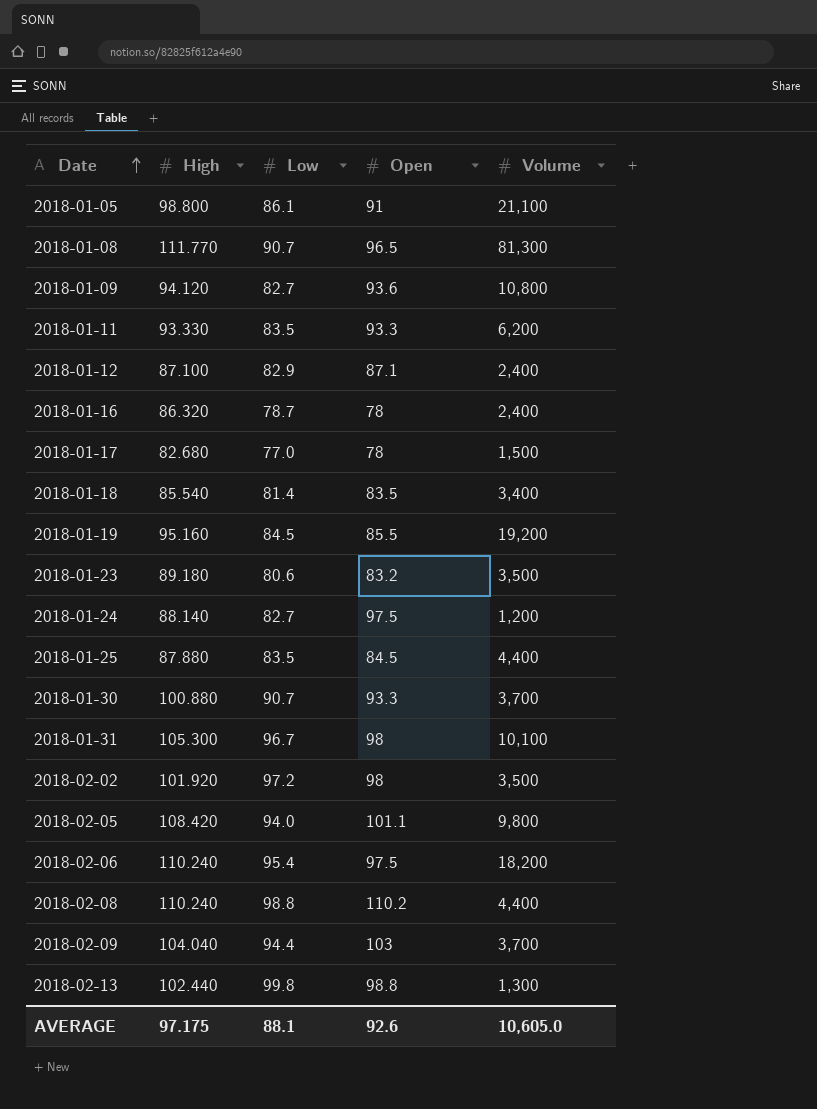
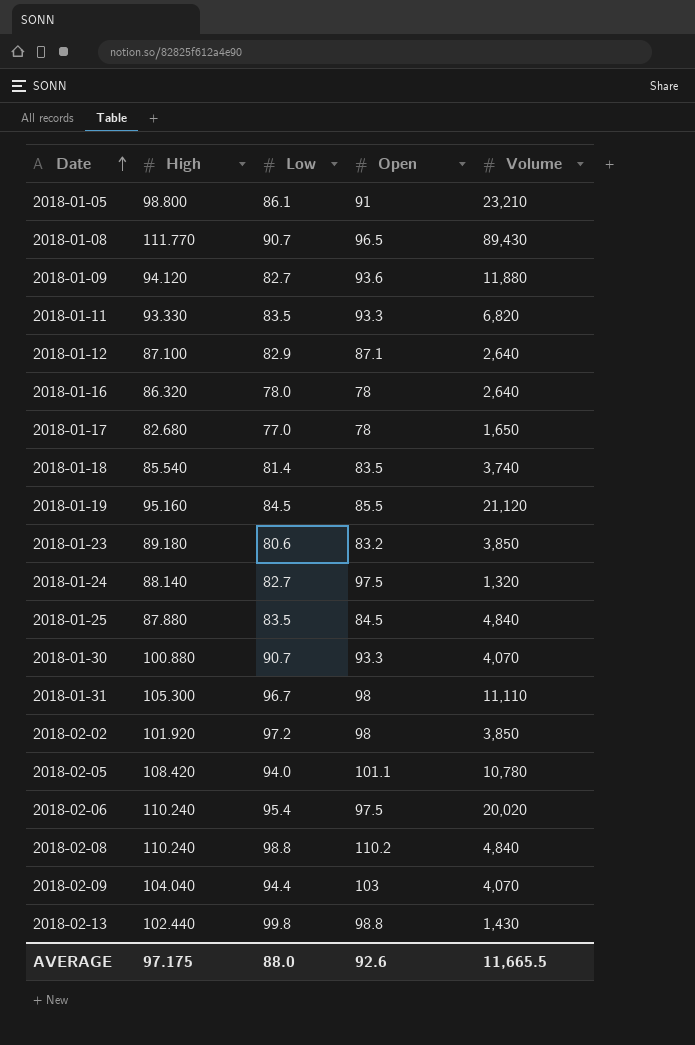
2018-01-05 | Volume: 21,100 -> 23,210
2018-01-08 | Volume: 81,300 -> 89,430
2018-01-09 | Volume: 10,800 -> 11,880
2018-01-11 | Volume: 6,200 -> 6,820
2018-01-12 | Volume: 2,400 -> 2,640
2018-01-16 | Low: 78.7 -> 78.0
2018-01-16 | Volume: 2,400 -> 2,640
2018-01-17 | Volume: 1,500 -> 1,650
2018-01-18 | Volume: 3,400 -> 3,740
2018-01-19 | Volume: 19,200 -> 21,120
2018-01-23 | Volume: 3,500 -> 3,850
2018-01-24 | Volume: 1,200 -> 1,320
2018-01-25 | Volume: 4,400 -> 4,840
2018-01-30 | Volume: 3,700 -> 4,070
2018-01-31 | Volume: 10,100 -> 11,110
2018-02-02 | Volume: 3,500 -> 3,850
2018-02-05 | Volume: 9,800 -> 10,780
2018-02-06 | Volume: 18,200 -> 20,020
2018-02-08 | Volume: 4,400 -> 4,840
2018-02-09 | Volume: 3,700 -> 4,070
2018-02-13 | Volume: 1,300 -> 1,430
AVERAGE | Low: 88.1 -> 88.0
AVERAGE | Volume: 10,605.0 -> 11,665.5

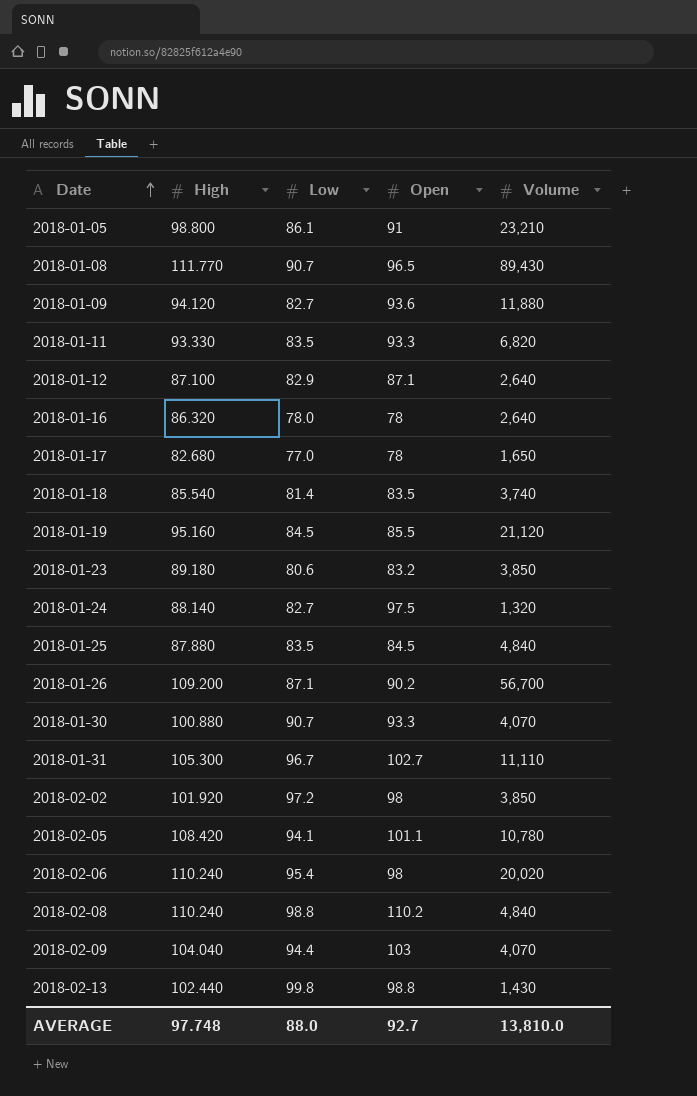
row 2018-01-26: none -> 109.200 | 87.1 | 90.2 | 56,700
2018-01-31 | Open: 98 -> 102.7
2018-02-05 | Low: 94.0 -> 94.1
2018-02-06 | Open: 97.5 -> 98
AVERAGE | High: 97.175 -> 97.748
AVERAGE | Open: 92.6 -> 92.7
AVERAGE | Volume: 11,665.5 -> 13,810.0

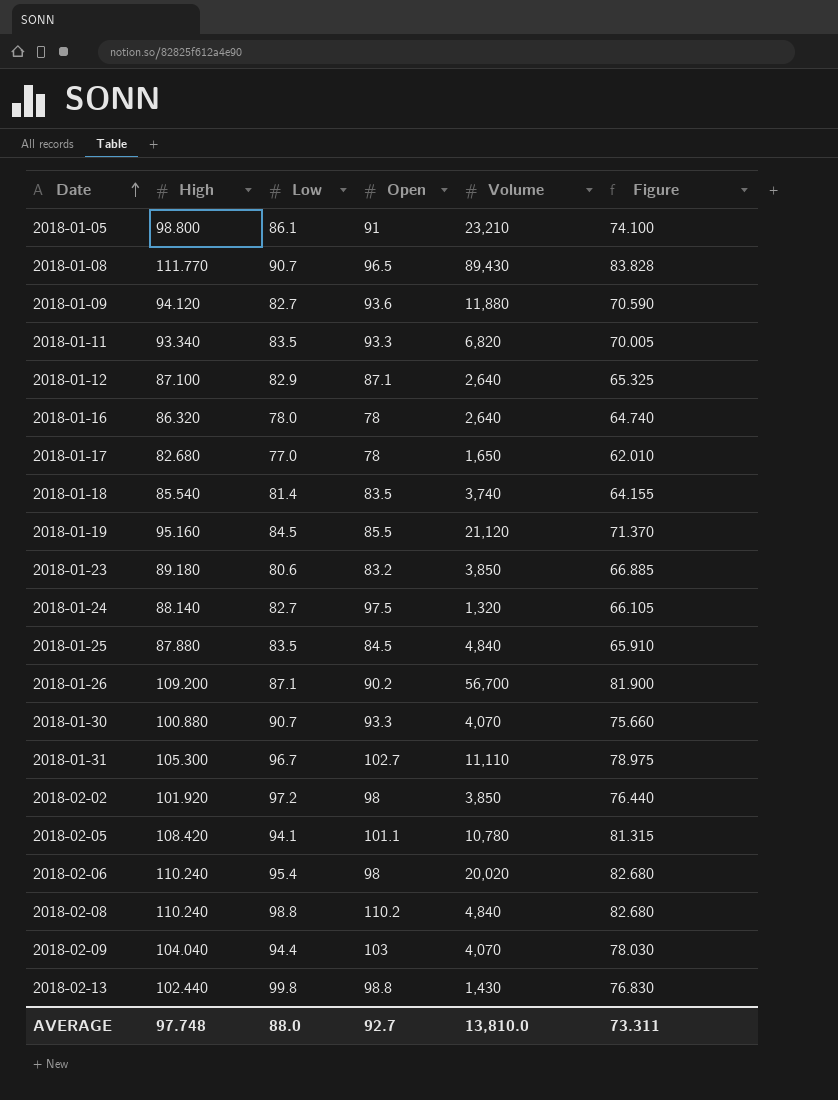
column Figure | formula: none -> [High] * 0.75
2018-01-11 | High: 93.330 -> 93.340

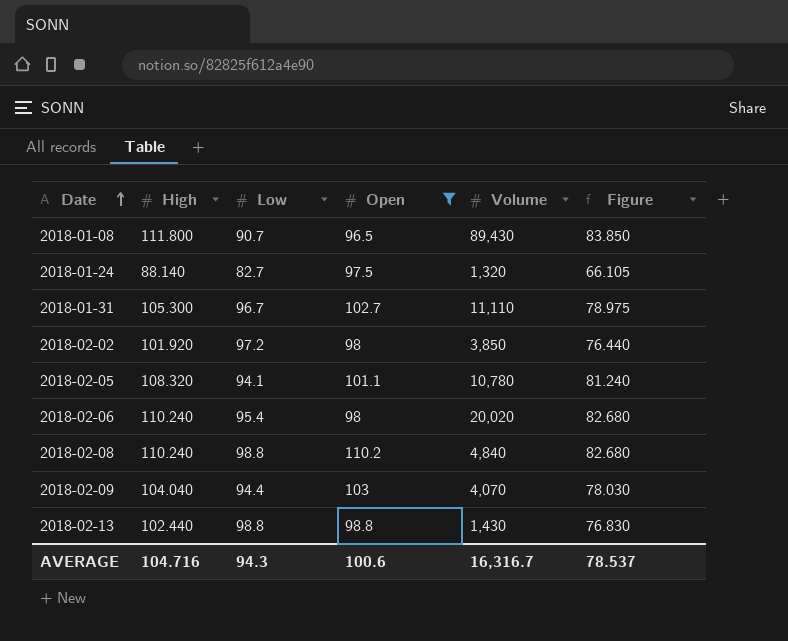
filter: none -> Open >= 96.5
2018-01-08 | High: 111.770 -> 111.800
2018-01-08 | Figure: 83.828 -> 83.850
2018-02-05 | High: 108.420 -> 108.320
2018-02-05 | Figure: 81.315 -> 81.240
2018-02-13 | Low: 99.8 -> 98.8
AVERAGE | High: 97.748 -> 104.716
AVERAGE | Low: 88.0 -> 94.3
AVERAGE | Open: 92.7 -> 100.6
AVERAGE | Volume: 13,810.0 -> 16,316.7
AVERAGE | Figure: 73.311 -> 78.537

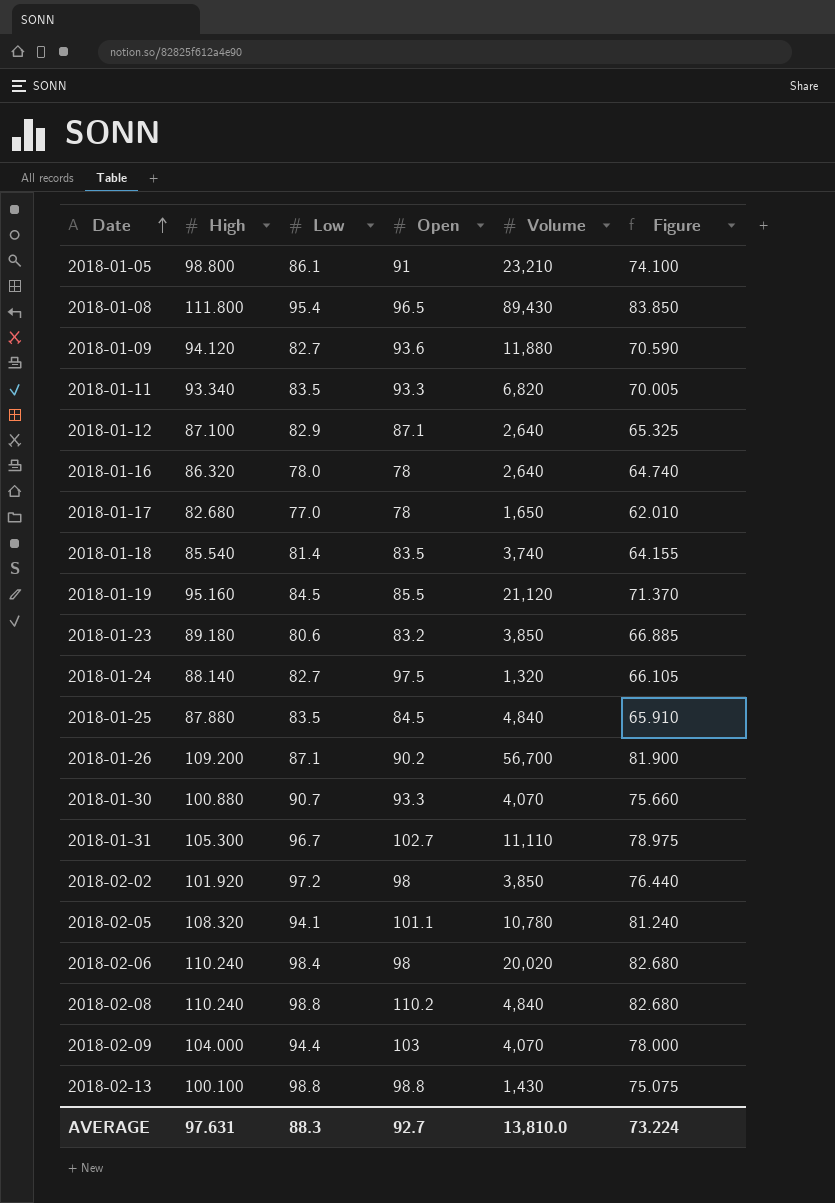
filter: Open >= 96.5 -> none
2018-01-08 | Low: 90.7 -> 95.4
2018-02-06 | Low: 95.4 -> 98.4
2018-02-09 | High: 104.040 -> 104.000
2018-02-09 | Figure: 78.030 -> 78.000
2018-02-13 | High: 102.440 -> 100.100
2018-02-13 | Figure: 76.830 -> 75.075
AVERAGE | High: 104.716 -> 97.631
AVERAGE | Low: 94.3 -> 88.3
AVERAGE | Open: 100.6 -> 92.7
AVERAGE | Volume: 16,316.7 -> 13,810.0
AVERAGE | Figure: 78.537 -> 73.224

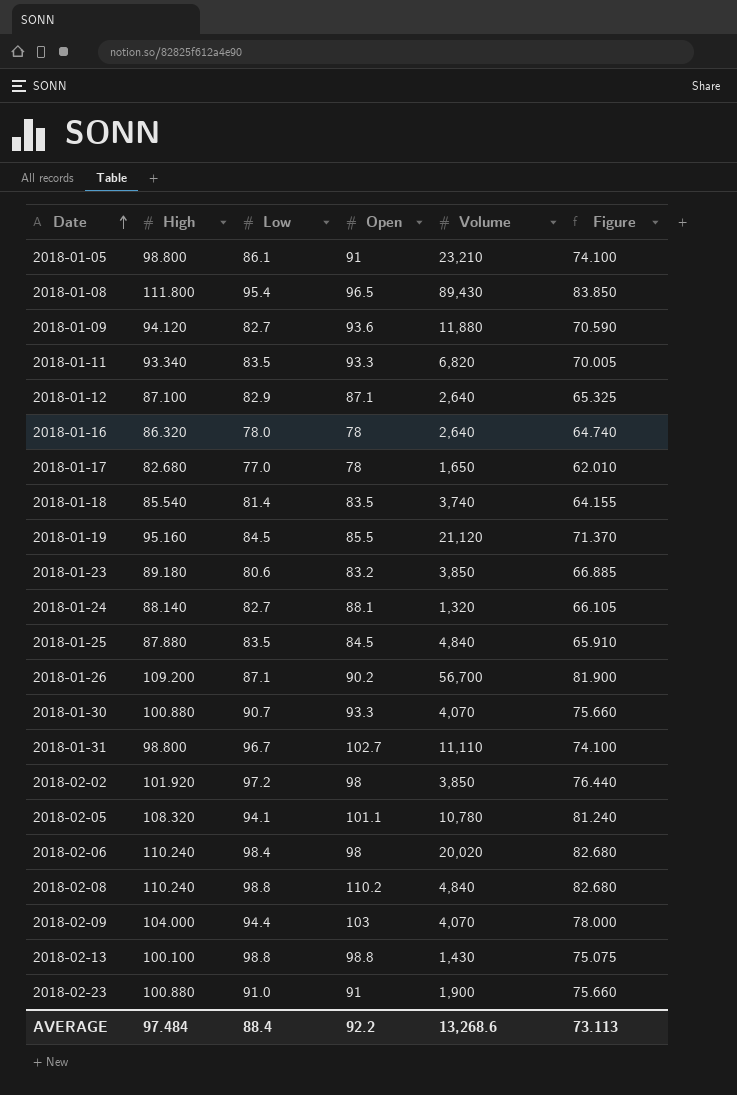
2018-01-24 | Open: 97.5 -> 88.1
2018-01-31 | High: 105.300 -> 98.800
2018-01-31 | Figure: 78.975 -> 74.100
row 2018-02-23: none -> 100.880 | 91.0 | 91 | 1,900 | 75.660
AVERAGE | High: 97.631 -> 97.484
AVERAGE | Low: 88.3 -> 88.4
AVERAGE | Open: 92.7 -> 92.2
AVERAGE | Volume: 13,810.0 -> 13,268.6
AVERAGE | Figure: 73.224 -> 73.113

